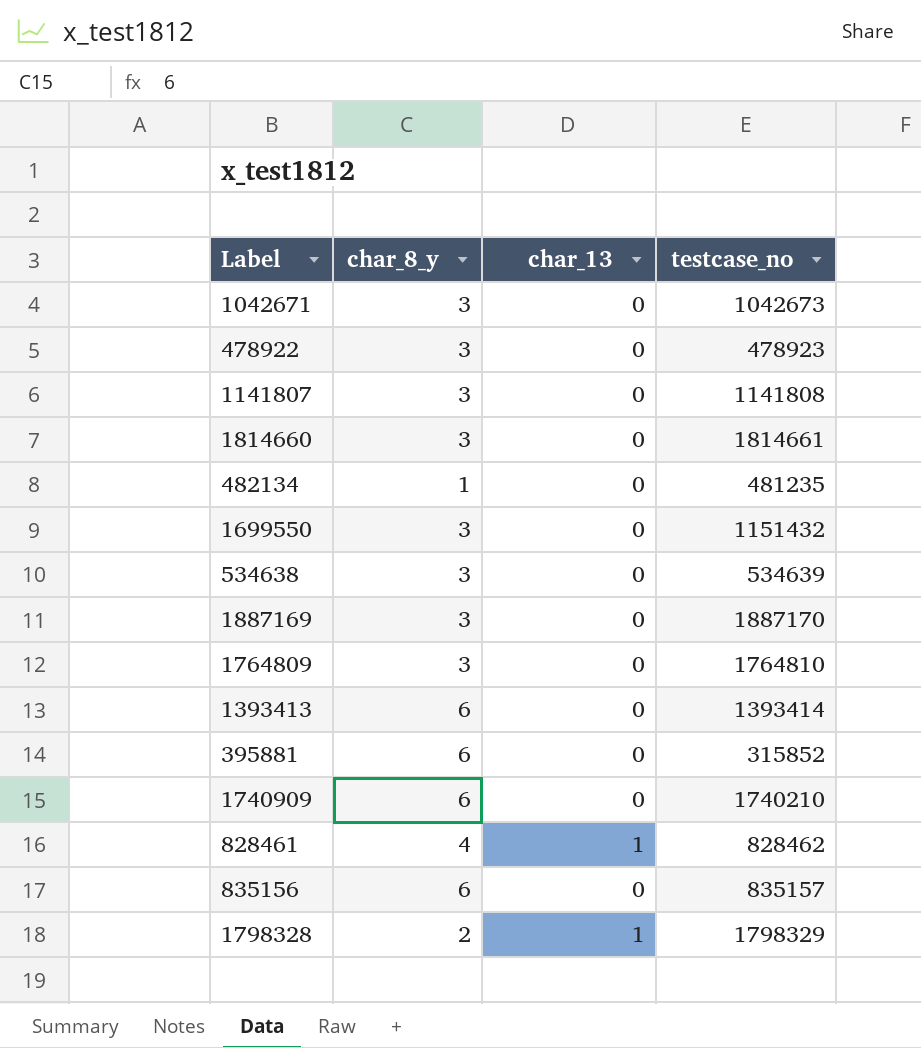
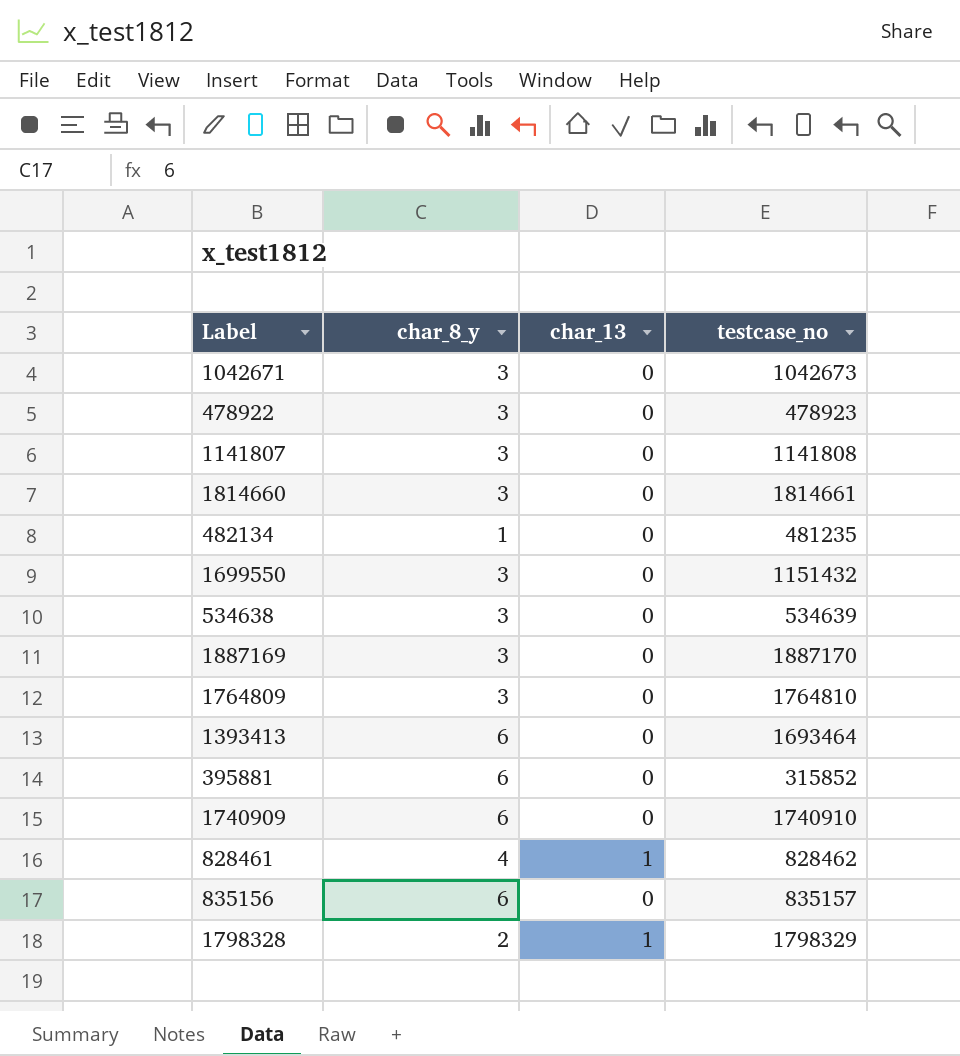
1393413 | testcase_no: 1393414 -> 1693464
1740909 | testcase_no: 1740210 -> 1740910

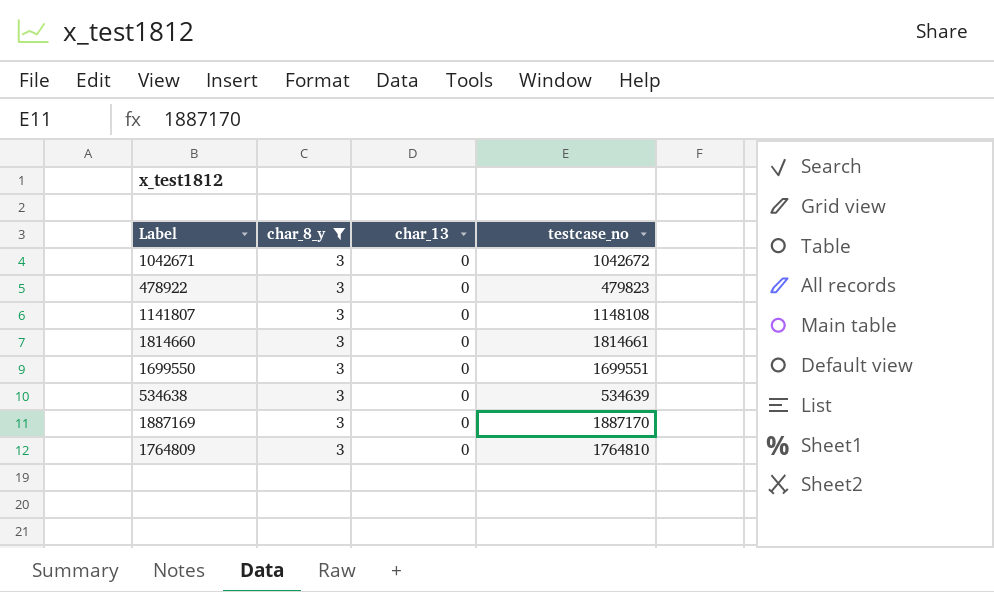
filter: none -> char_8_y = 3
1042671 | testcase_no: 1042673 -> 1042672
478922 | testcase_no: 478923 -> 479823
1141807 | testcase_no: 1141808 -> 1148108
1699550 | testcase_no: 1151432 -> 1699551

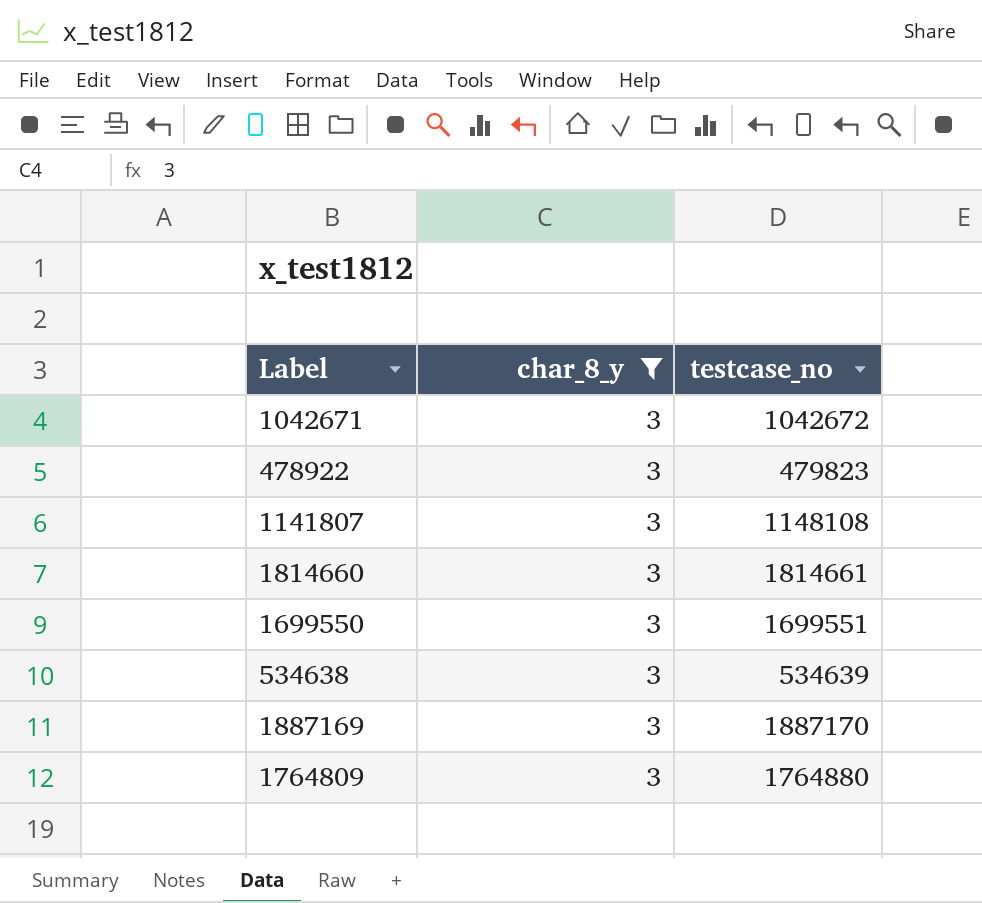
column char_13 | position: 3 -> none
1764809 | testcase_no: 1764810 -> 1764880

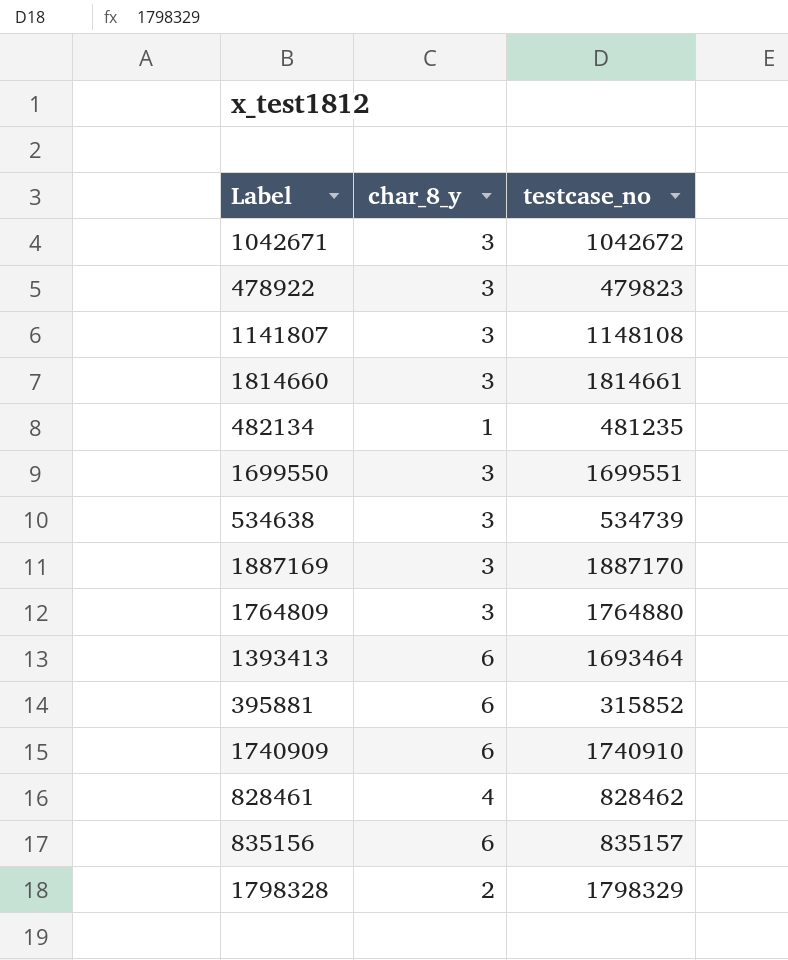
filter: char_8_y = 3 -> none
534638 | testcase_no: 534639 -> 534739

